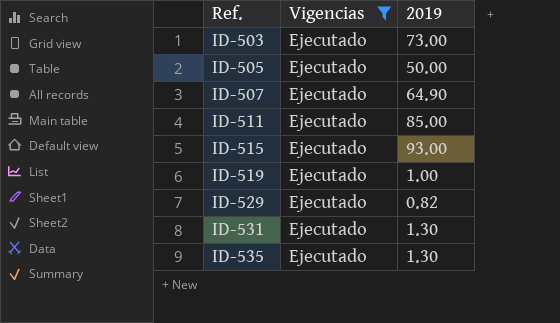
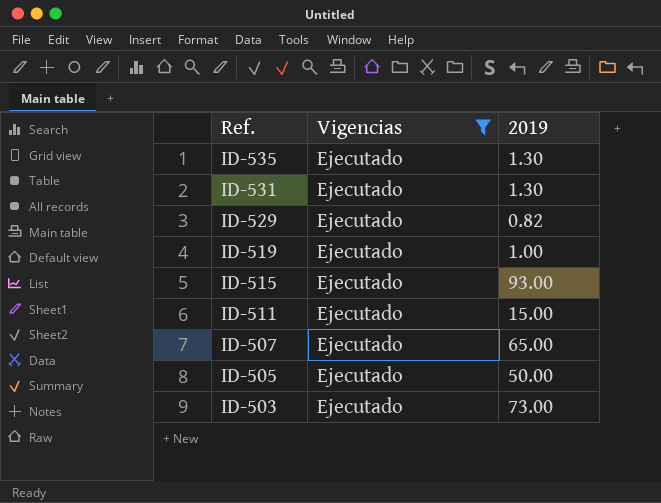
row order: Ref. ascending -> Ref. descending
ID-511 | 2019: 85.00 -> 15.00
ID-507 | 2019: 64.90 -> 65.00

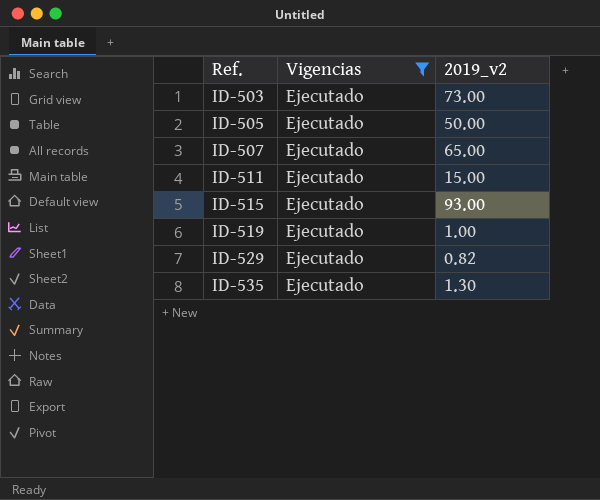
row order: Ref. descending -> Ref. ascending
column name: 2019 -> 2019_v2
row ID-531: Ejecutado | 1.30 -> none

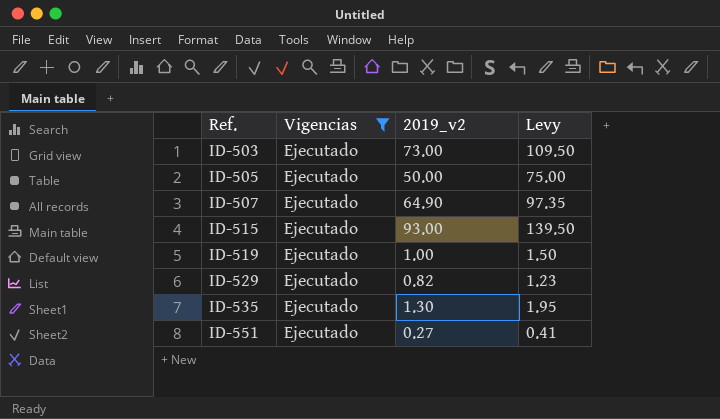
column Levy | formula: none -> [2019_v2] * 1.5
row ID-511: Ejecutado | 15.00 -> none
ID-507 | 2019_v2: 65.00 -> 64.90
row ID-551: none -> Ejecutado | 0.27 | 0.41

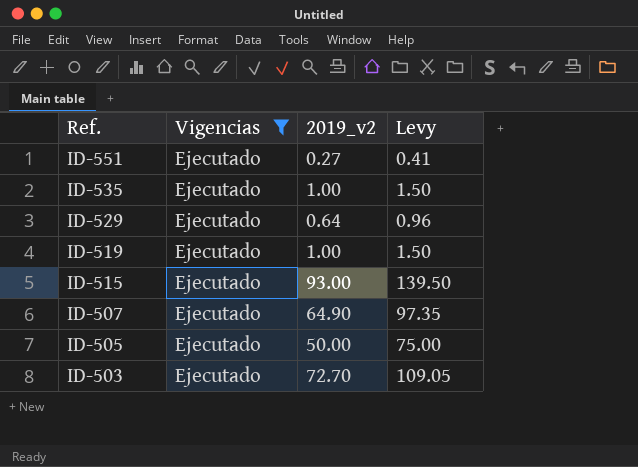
row order: Ref. ascending -> Ref. descending
ID-535 | 2019_v2: 1.30 -> 1.00
ID-535 | Levy: 1.95 -> 1.50
ID-529 | 2019_v2: 0.82 -> 0.64
ID-529 | Levy: 1.23 -> 0.96
ID-503 | 2019_v2: 73.00 -> 72.70
ID-503 | Levy: 109.50 -> 109.05

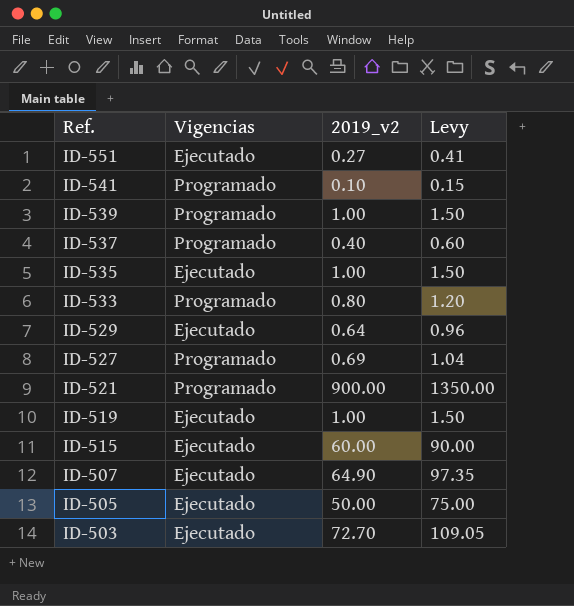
filter: Vigencias = Ejecutado -> none
ID-515 | 2019_v2: 93.00 -> 60.00
ID-515 | Levy: 139.50 -> 90.00

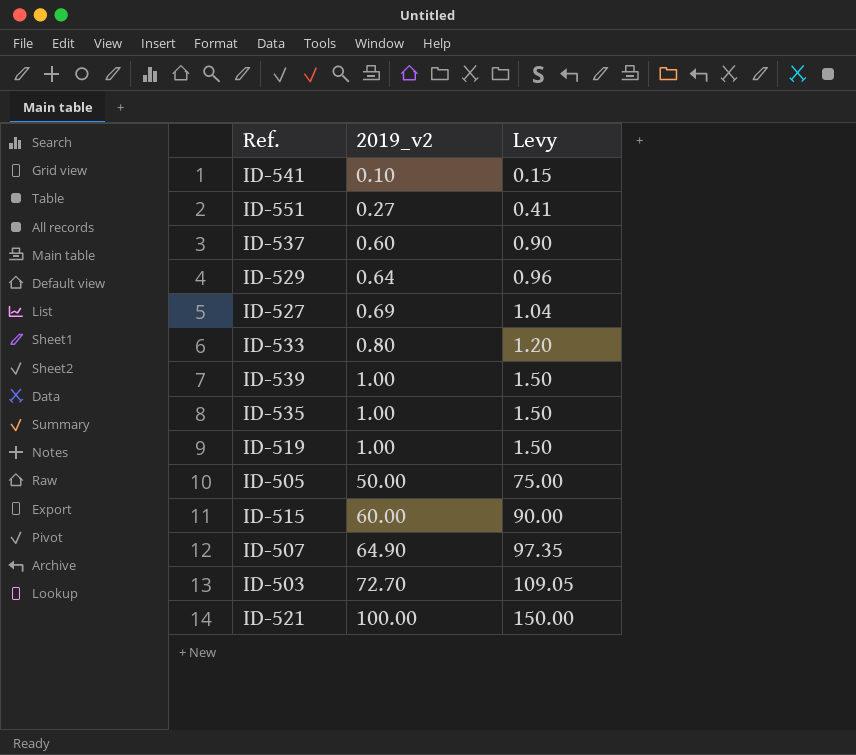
row order: Ref. descending -> 2019_v2 ascending
column Vigencias | position: 2 -> none
ID-537 | 2019_v2: 0.40 -> 0.60
ID-537 | Levy: 0.60 -> 0.90
ID-521 | 2019_v2: 900.00 -> 100.00
ID-521 | Levy: 1350.00 -> 150.00

